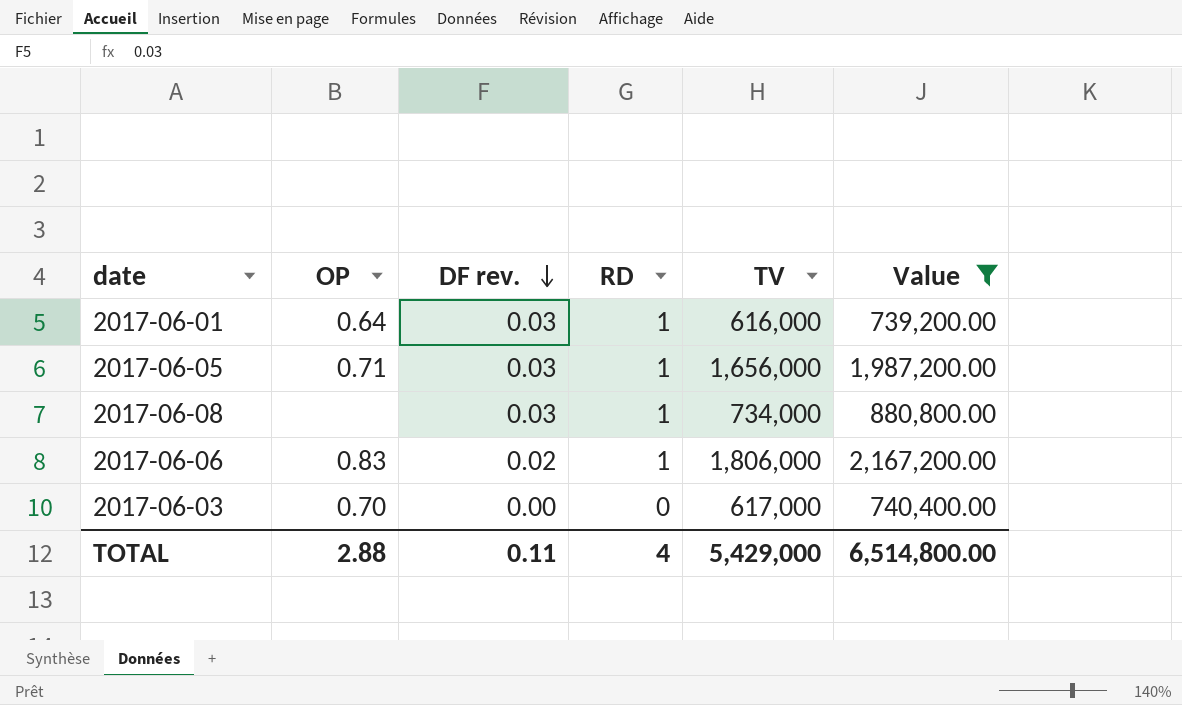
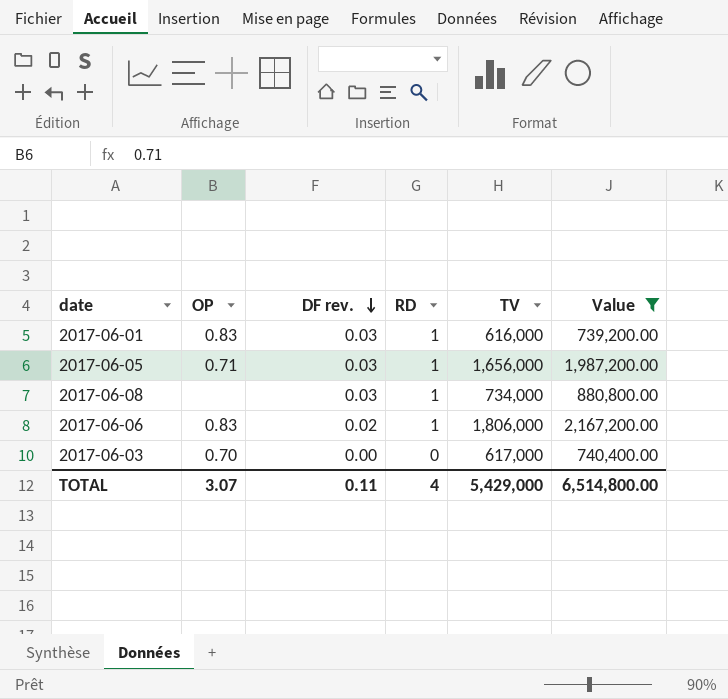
2017-06-01 | OP: 0.64 -> 0.83
TOTAL | OP: 2.88 -> 3.07

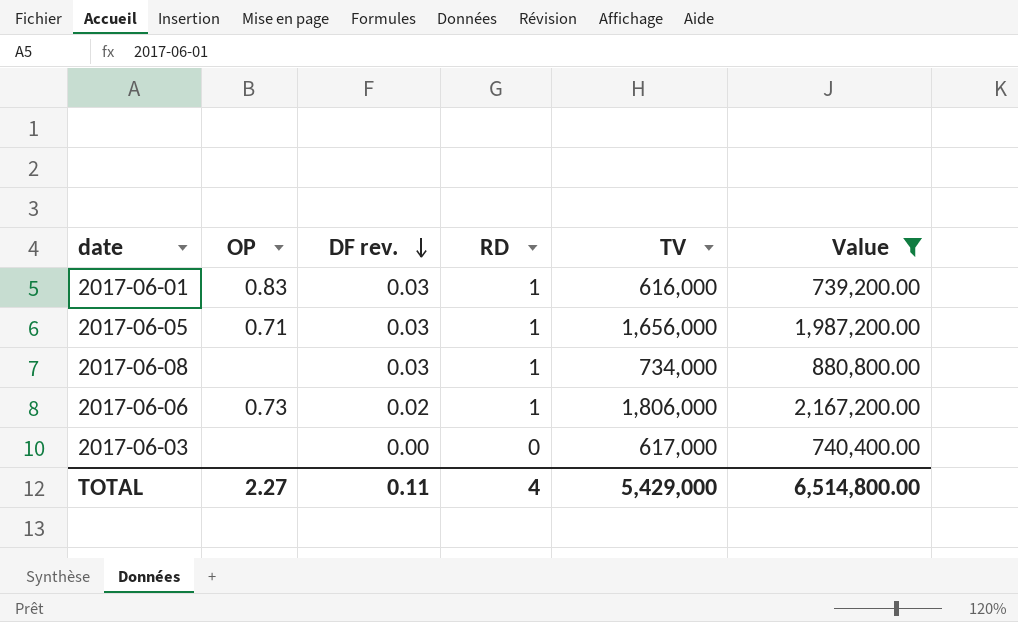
2017-06-06 | OP: 0.83 -> 0.73
2017-06-03 | OP: 0.70 -> none
TOTAL | OP: 3.07 -> 2.27

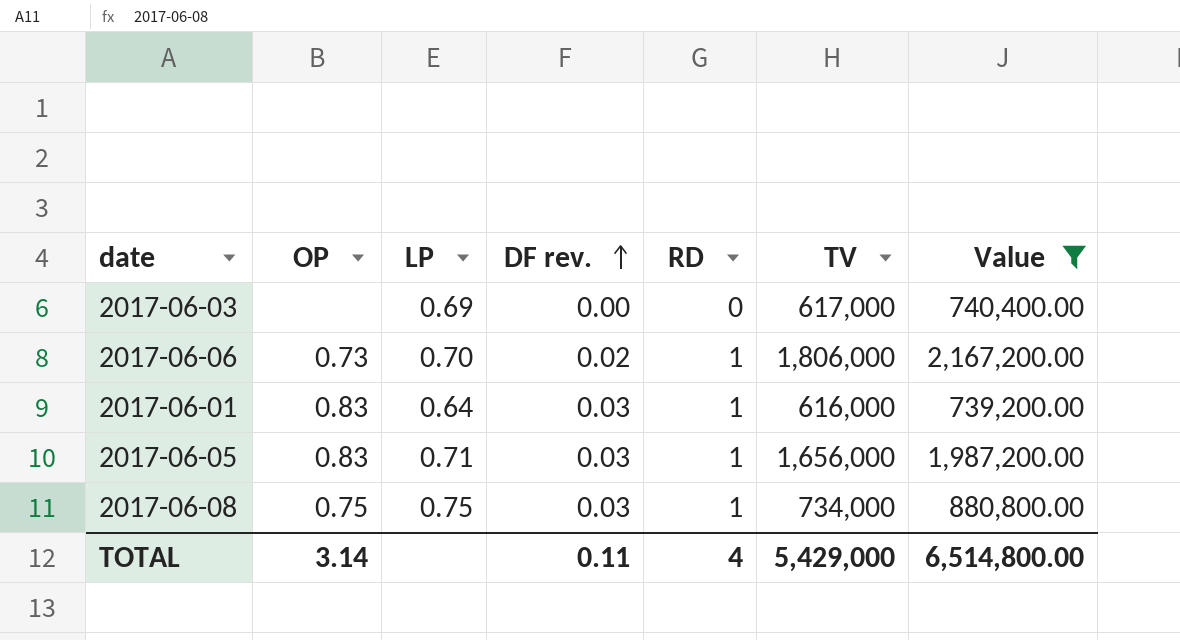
row order: DF rev. descending -> DF rev. ascending
column LP | position: none -> 3
2017-06-05 | OP: 0.71 -> 0.83
2017-06-08 | OP: none -> 0.75
TOTAL | OP: 2.27 -> 3.14

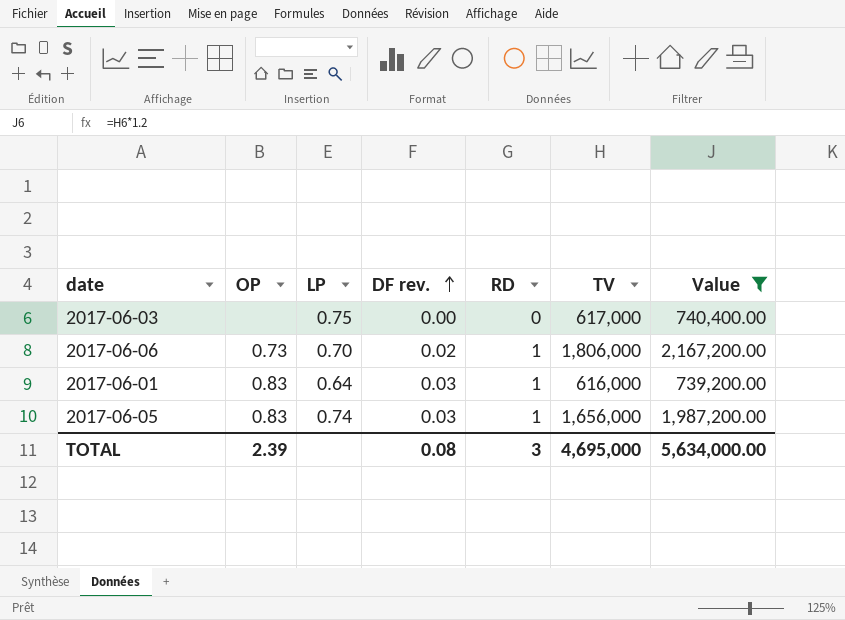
row 2017-06-08: 0.75 | 0.75 | 0.03 | 1 | 734,000 | 880,800.00 -> none
2017-06-03 | LP: 0.69 -> 0.75
2017-06-05 | LP: 0.71 -> 0.74
TOTAL | OP: 3.14 -> 2.39
TOTAL | DF rev.: 0.11 -> 0.08
TOTAL | RD: 4 -> 3
TOTAL | TV: 5,429,000 -> 4,695,000
TOTAL | Value: 6,514,800.00 -> 5,634,000.00

